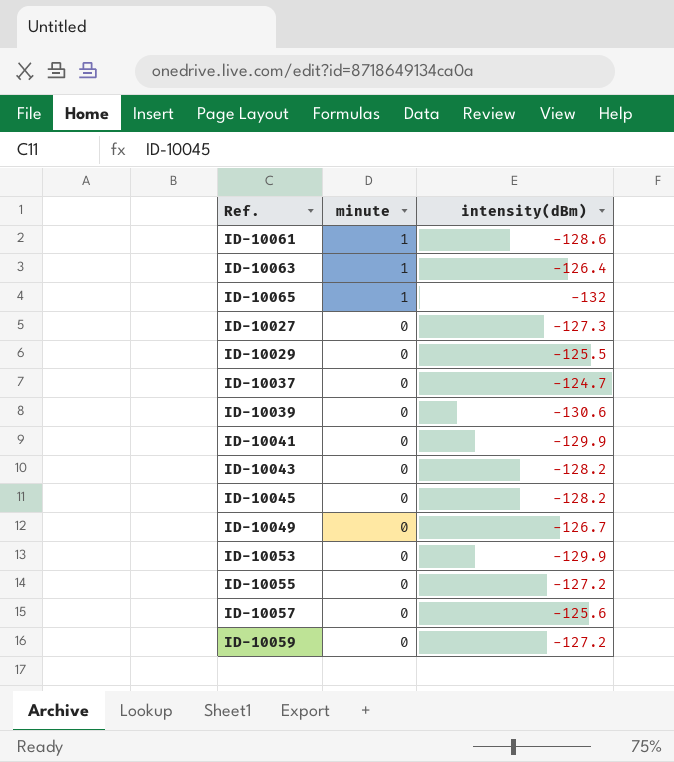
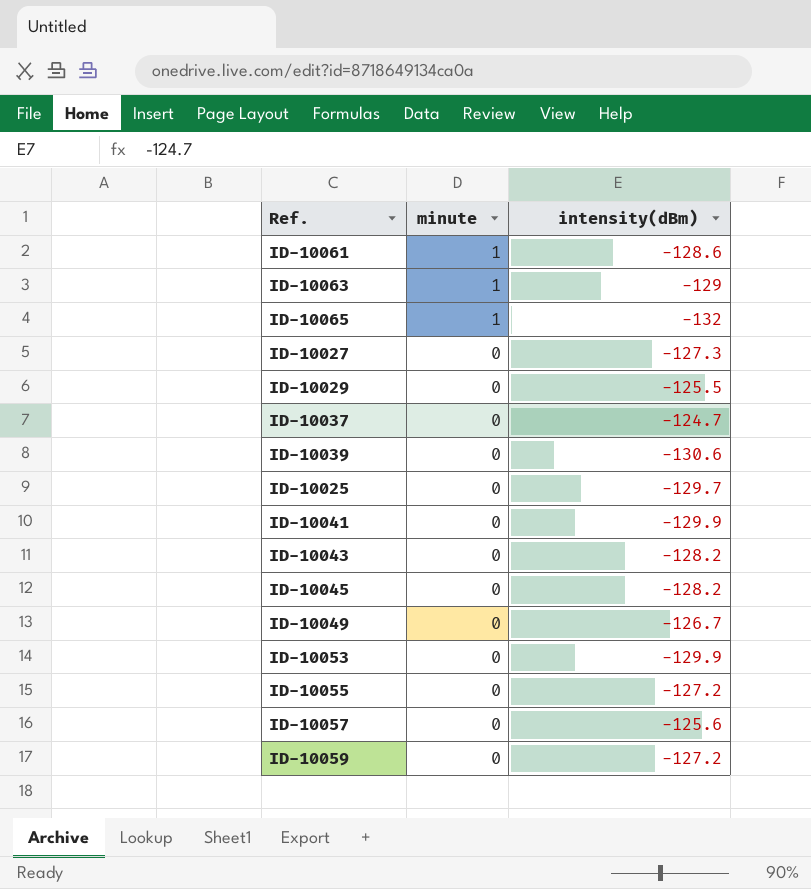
ID-10063 | intensity(dBm): -126.4 -> -129
row ID-10025: none -> 0 | -129.7

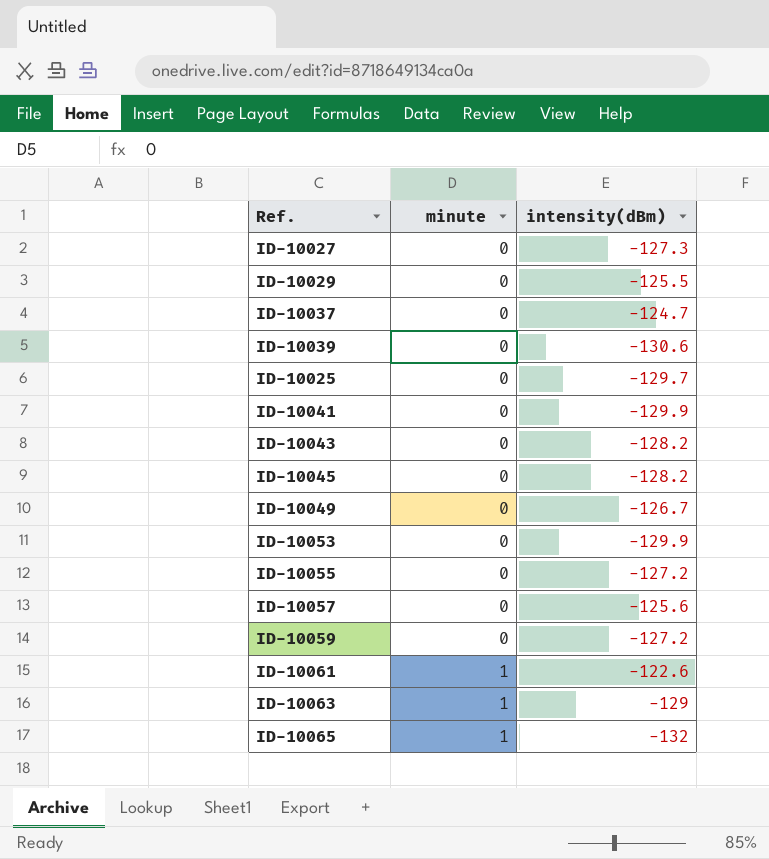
row order: minute descending -> minute ascending
ID-10061 | intensity(dBm): -128.6 -> -122.6

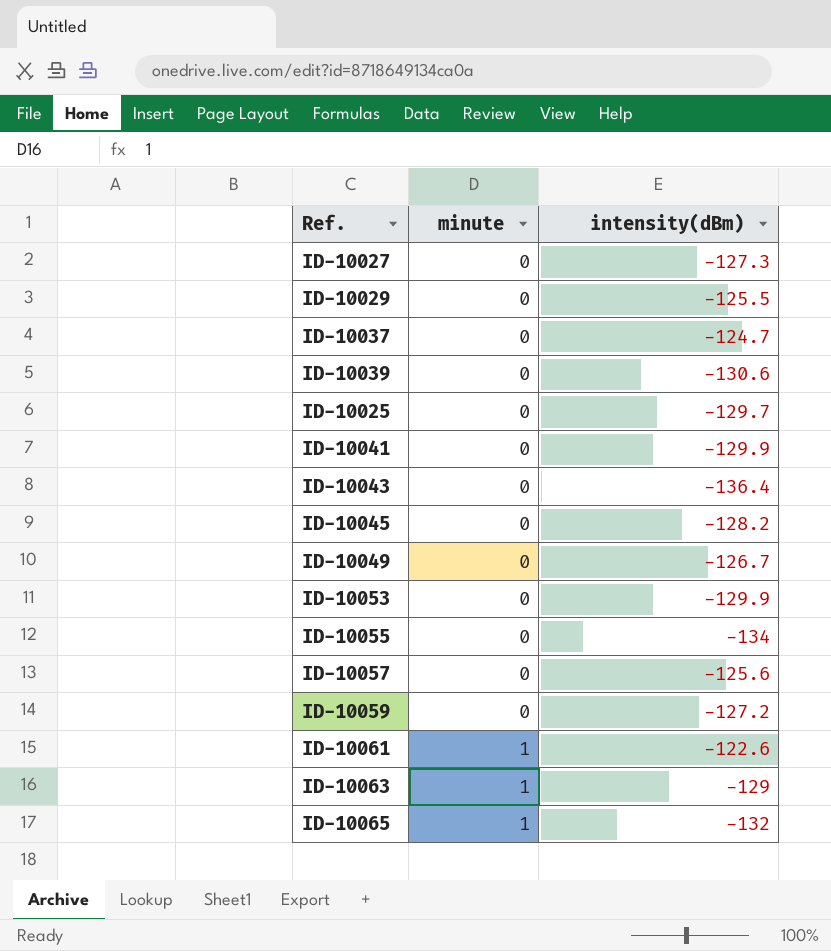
ID-10043 | intensity(dBm): -128.2 -> -136.4
ID-10055 | intensity(dBm): -127.2 -> -134

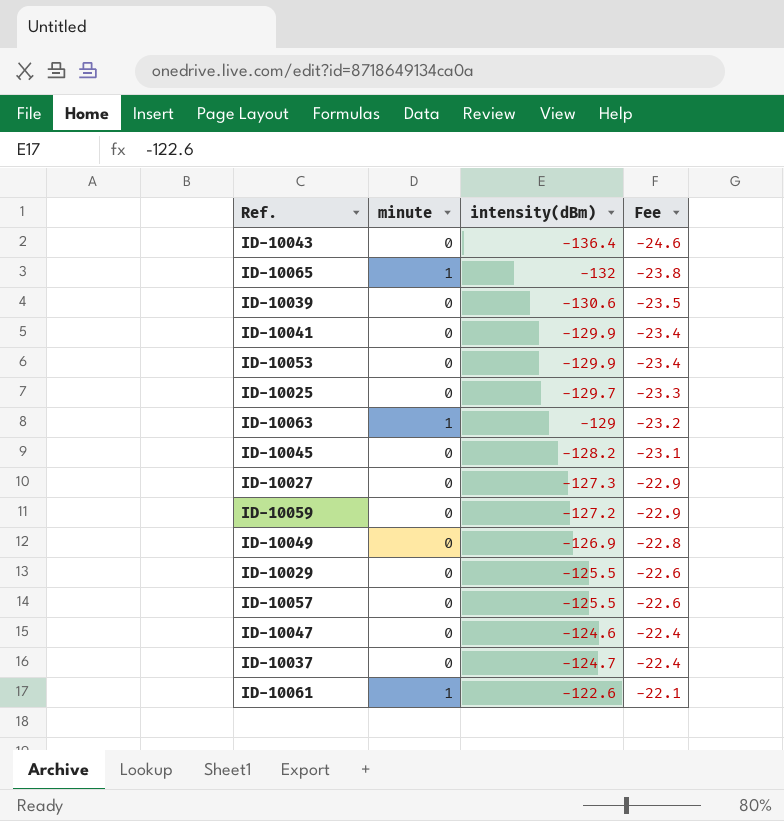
row order: minute ascending -> Fee ascending
column Fee | formula: none -> [intensity(dBm)] * 0.18
row ID-10055: 0 | -134 -> none
ID-10049 | intensity(dBm): -126.7 -> -126.9
ID-10057 | intensity(dBm): -125.6 -> -125.5
row ID-10047: none -> 0 | -124.6 | -22.4

